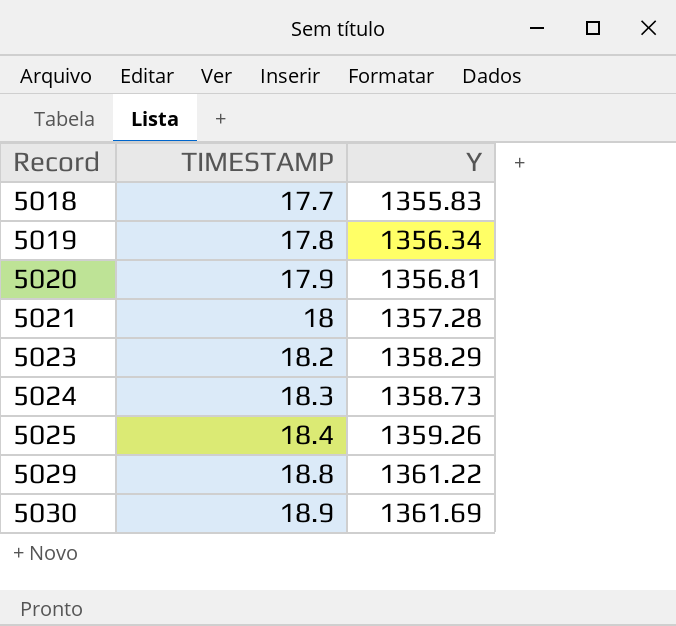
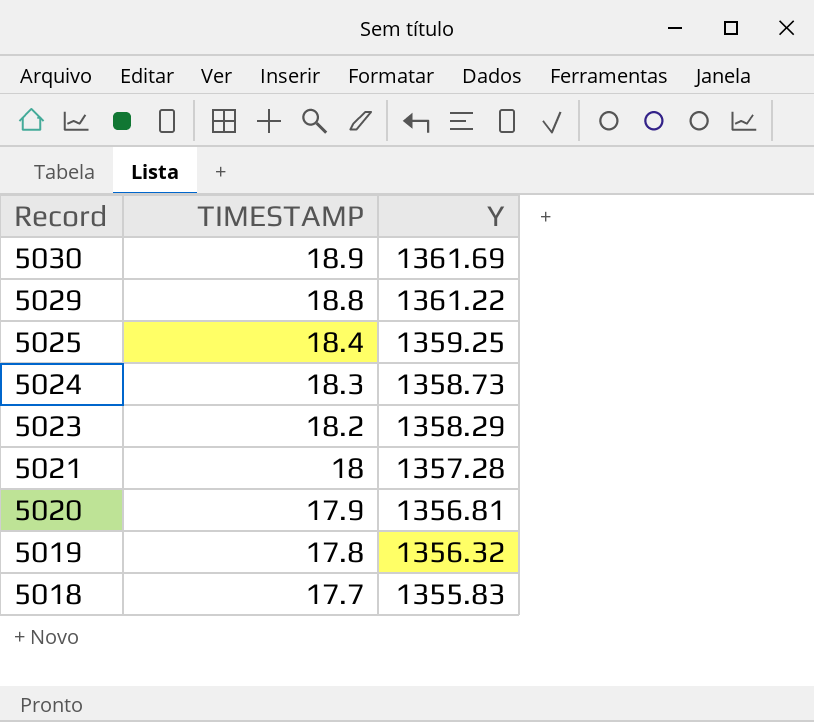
row order: Record ascending -> Record descending
5025 | Y: 1359.26 -> 1359.25
5019 | Y: 1356.34 -> 1356.32

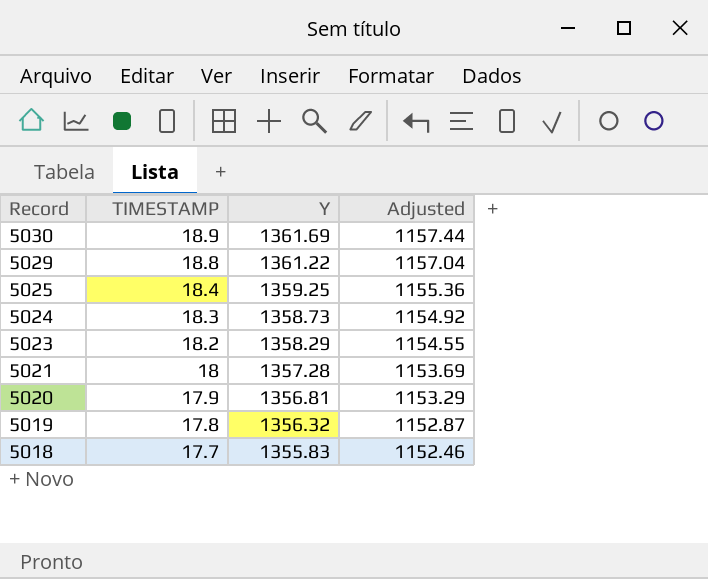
column Adjusted | formula: none -> [Y] * 0.85

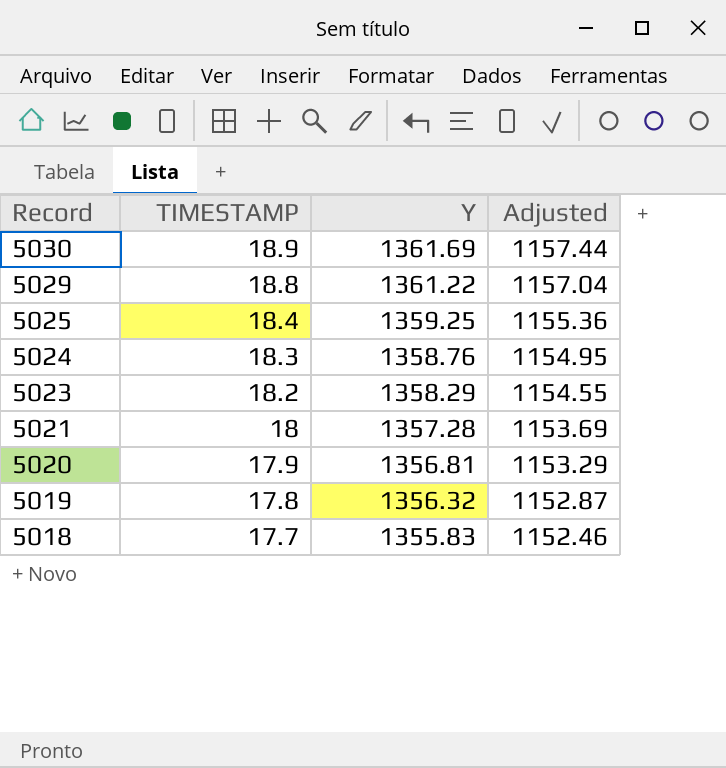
5024 | Y: 1358.73 -> 1358.76
5024 | Adjusted: 1154.92 -> 1154.95

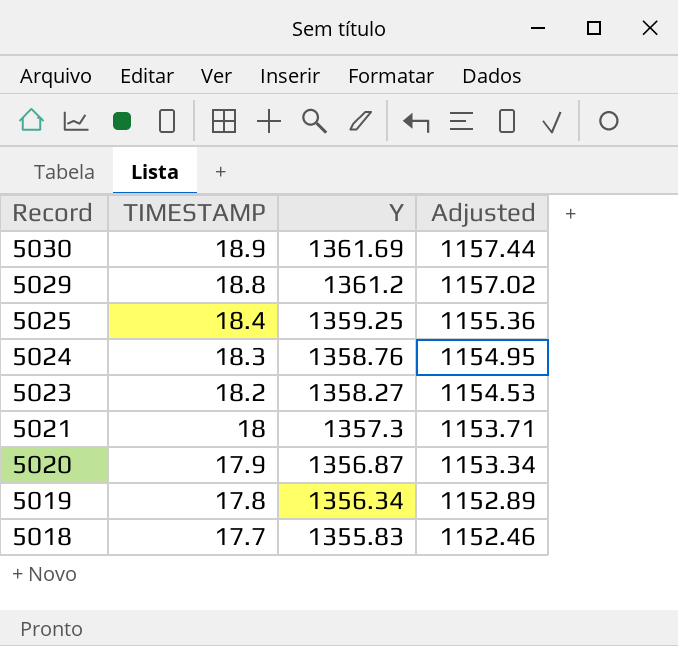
5029 | Y: 1361.22 -> 1361.2
5029 | Adjusted: 1157.04 -> 1157.02
5023 | Y: 1358.29 -> 1358.27
5023 | Adjusted: 1154.55 -> 1154.53
5021 | Y: 1357.28 -> 1357.3
5021 | Adjusted: 1153.69 -> 1153.71
5020 | Y: 1356.81 -> 1356.87
5020 | Adjusted: 1153.29 -> 1153.34
5019 | Y: 1356.32 -> 1356.34
5019 | Adjusted: 1152.87 -> 1152.89

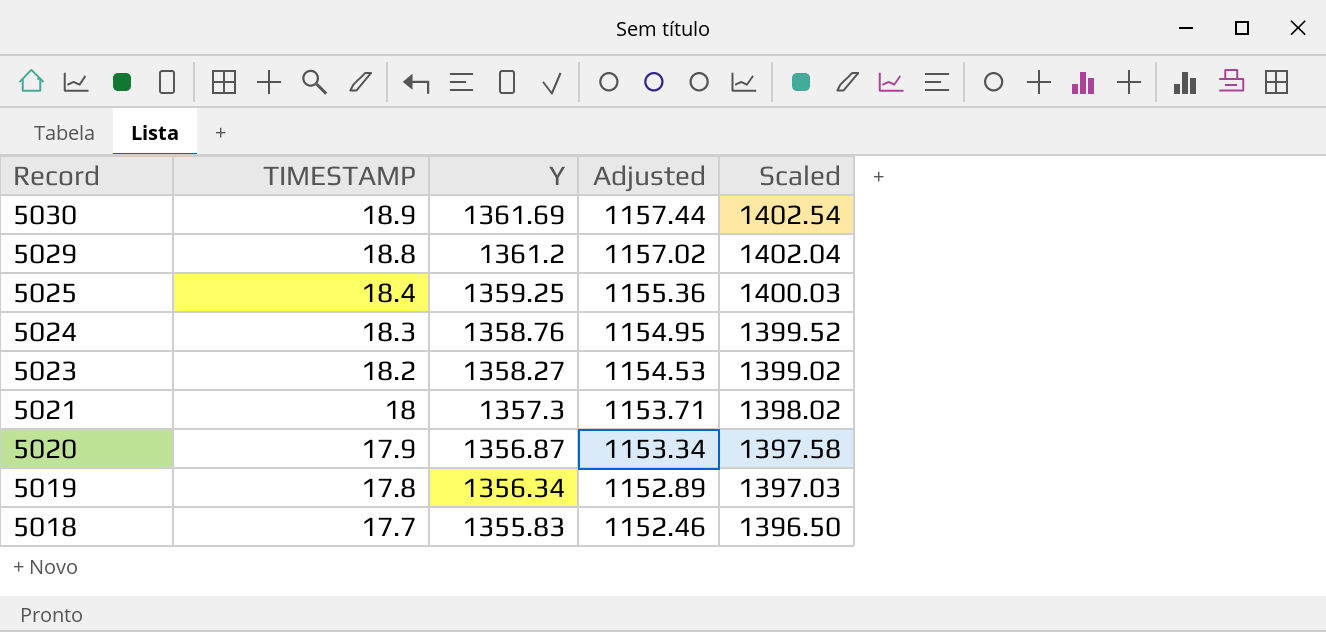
column Scaled | formula: none -> [Y] * 1.03

